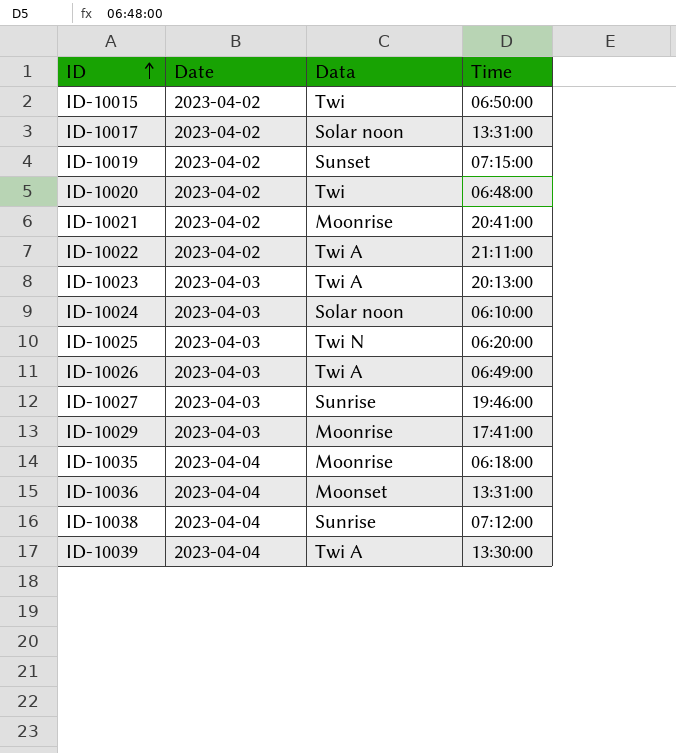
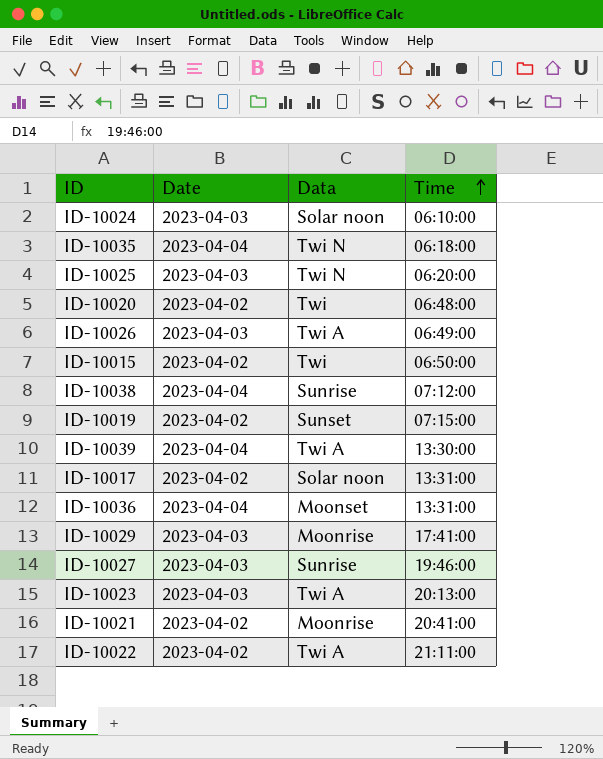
row order: ID ascending -> Time ascending
ID-10035 | Data: Moonrise -> Twi N

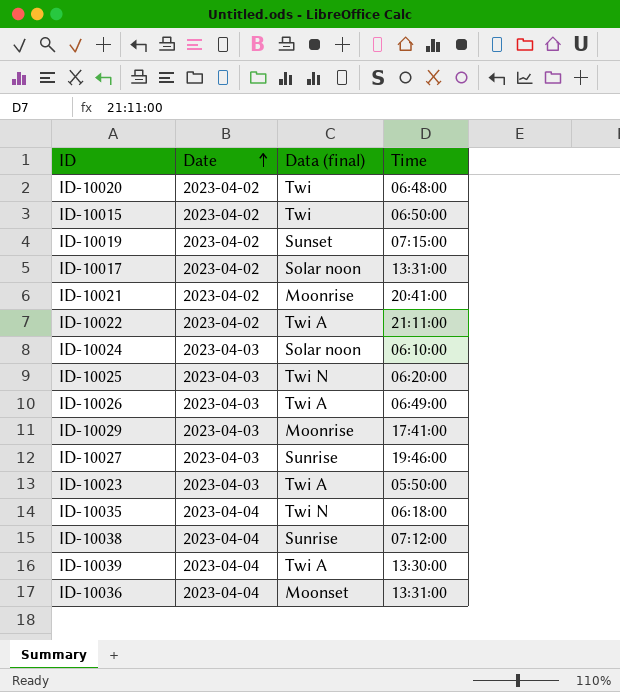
row order: Time ascending -> Date ascending
column name: Data -> Data (final)
ID-10023 | Time: 20:13:00 -> 05:50:00

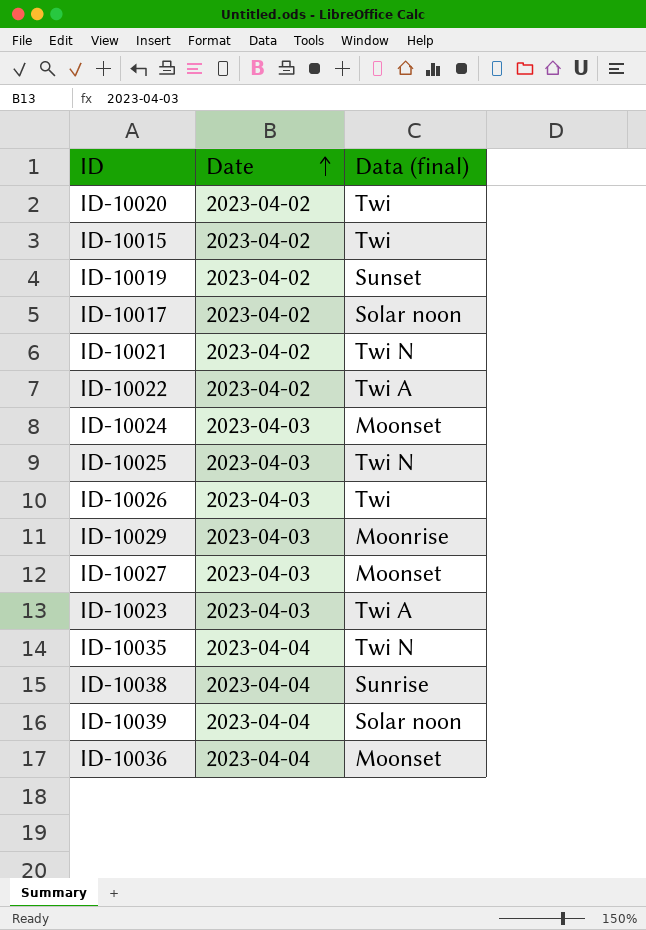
column Time | position: 4 -> none
ID-10021 | Data (final): Moonrise -> Twi N
ID-10024 | Data (final): Solar noon -> Moonset
ID-10026 | Data (final): Twi A -> Twi
ID-10027 | Data (final): Sunrise -> Moonset
ID-10039 | Data (final): Twi A -> Solar noon

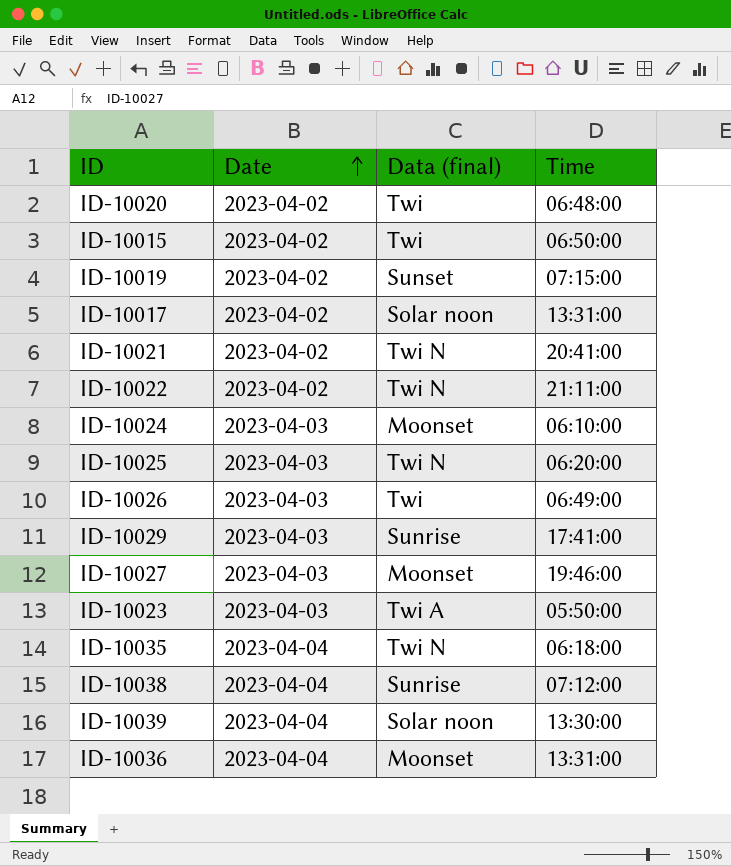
column Time | position: none -> 4
ID-10022 | Data (final): Twi A -> Twi N
ID-10029 | Data (final): Moonrise -> Sunrise

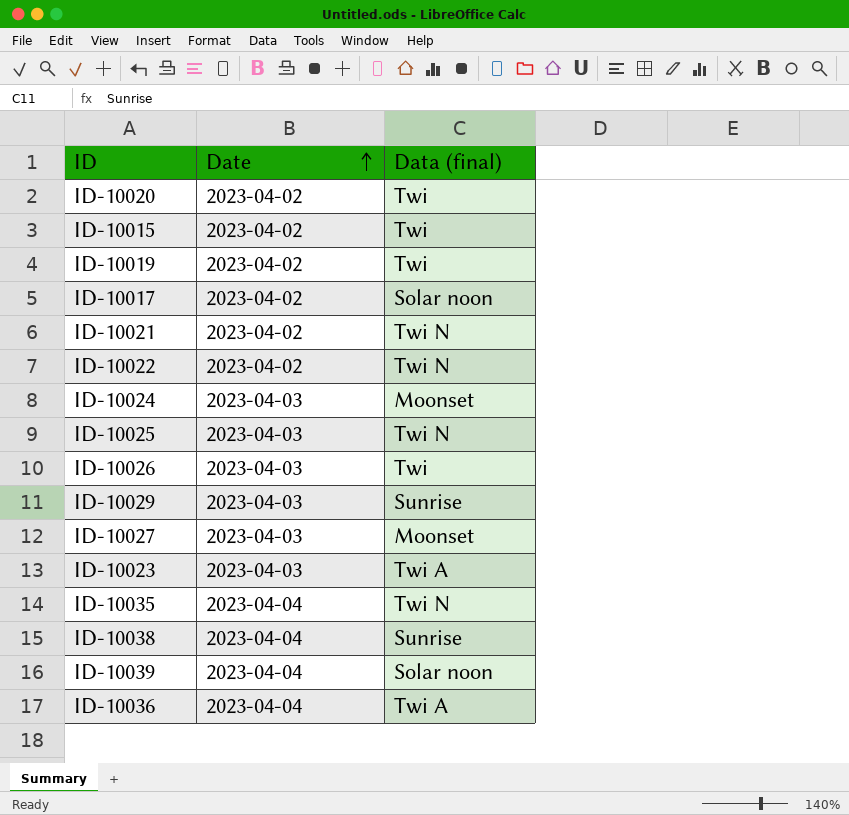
column Time | position: 4 -> none
ID-10019 | Data (final): Sunset -> Twi
ID-10036 | Data (final): Moonset -> Twi A

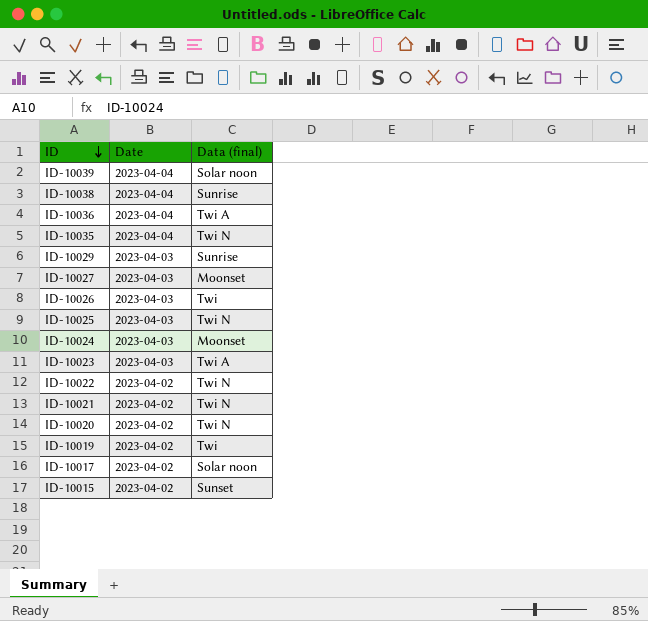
row order: Date ascending -> ID descending
ID-10020 | Data (final): Twi -> Twi N
ID-10015 | Data (final): Twi -> Sunset

